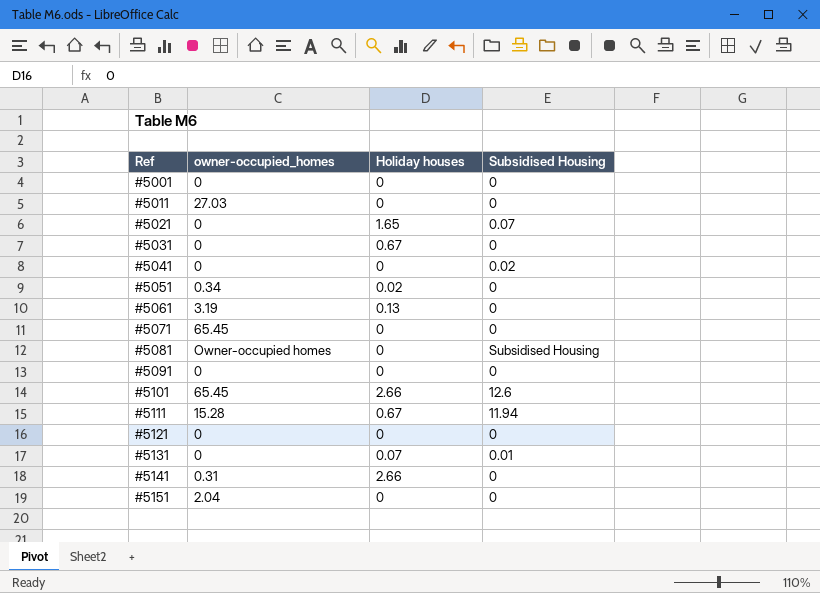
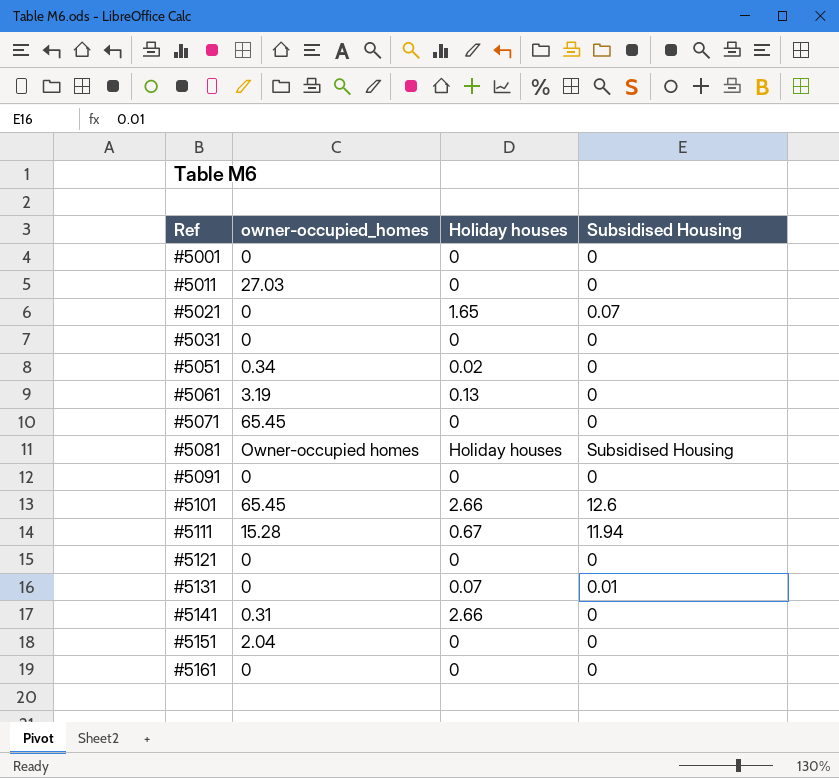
row #5041: 0 | 0 | 0.02 -> none
#5031 | Holiday houses: 0.67 -> 0
#5081 | Holiday houses: 0 -> Holiday houses
row #5161: none -> 0 | 0 | 0

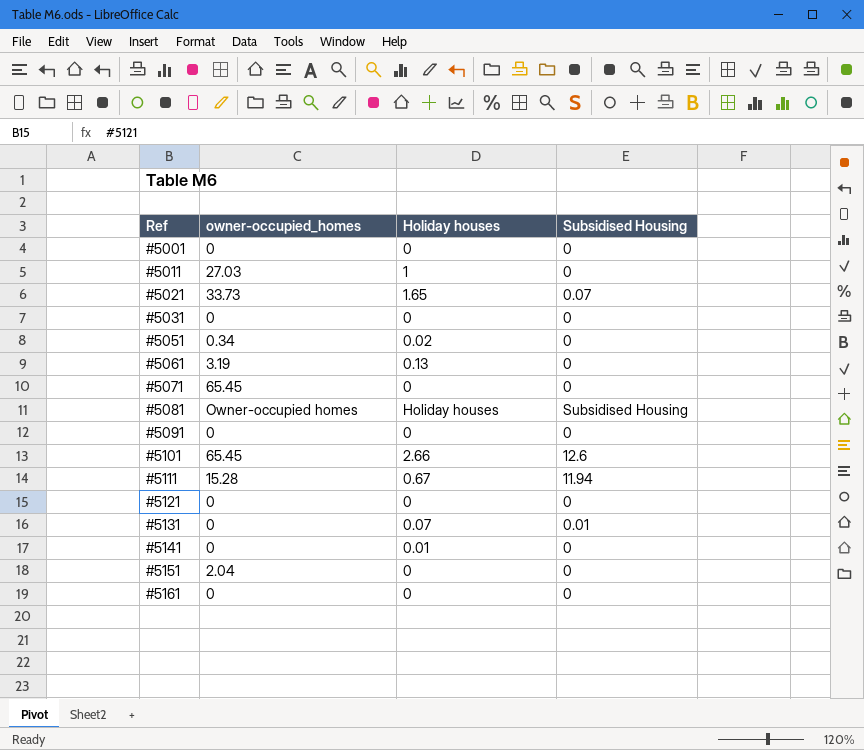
#5011 | Holiday houses: 0 -> 1
#5021 | owner-occupied_homes: 0 -> 33.73
#5141 | owner-occupied_homes: 0.31 -> 0
#5141 | Holiday houses: 2.66 -> 0.01

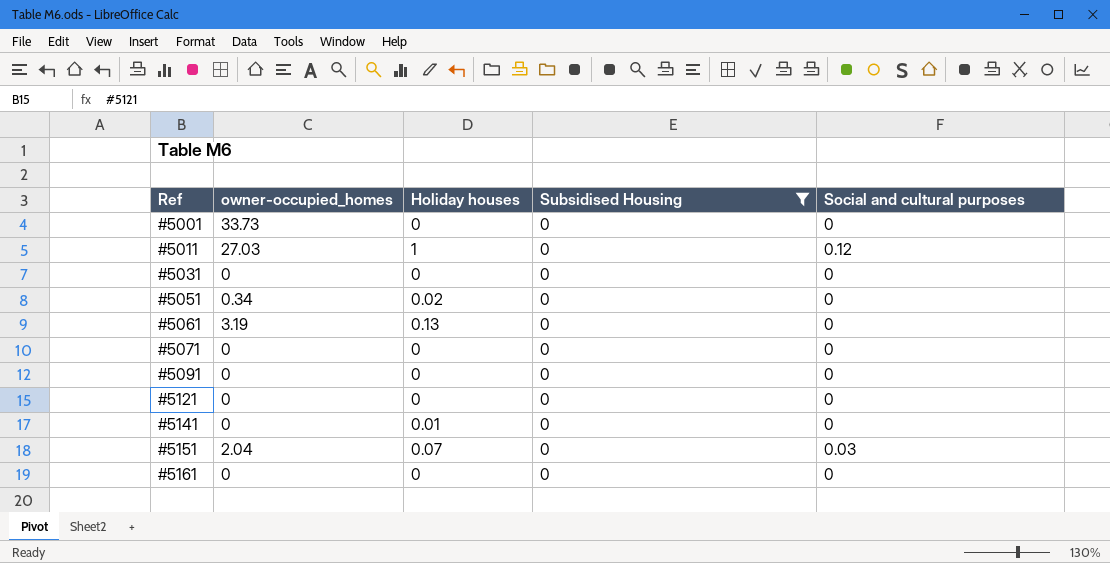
filter: none -> Subsidised Housing = 0
column Social and cultural purposes | position: none -> 5
#5001 | owner-occupied_homes: 0 -> 33.73
#5071 | owner-occupied_homes: 65.45 -> 0
#5151 | Holiday houses: 0 -> 0.07

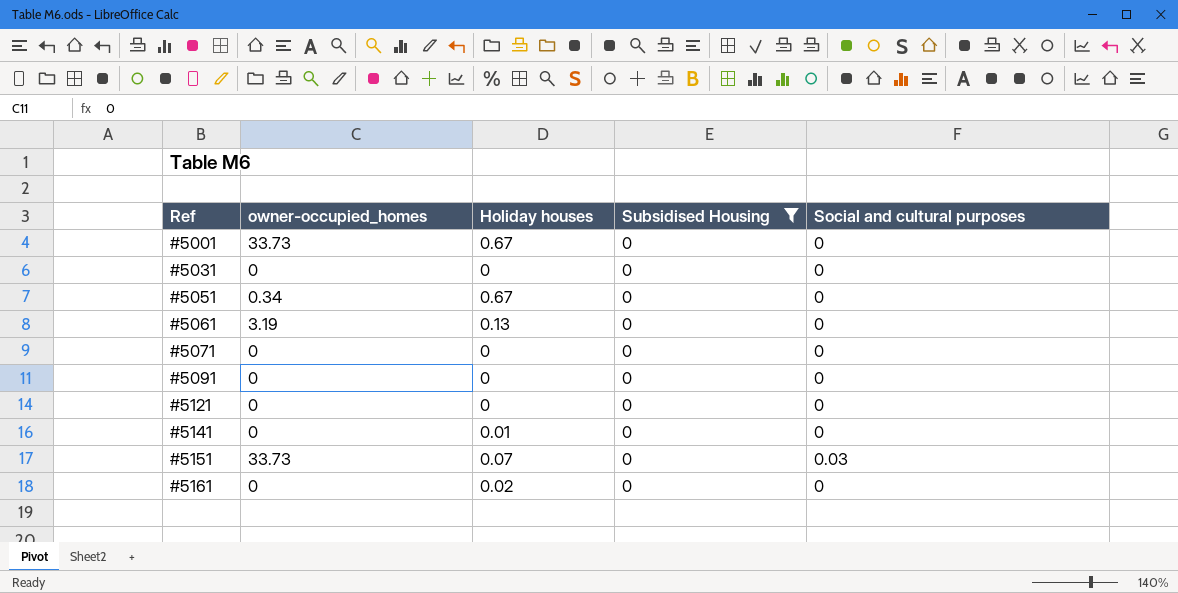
row #5011: 27.03 | 1 | 0 | 0.12 -> none
#5001 | Holiday houses: 0 -> 0.67
#5051 | Holiday houses: 0.02 -> 0.67
#5151 | owner-occupied_homes: 2.04 -> 33.73
#5161 | Holiday houses: 0 -> 0.02

